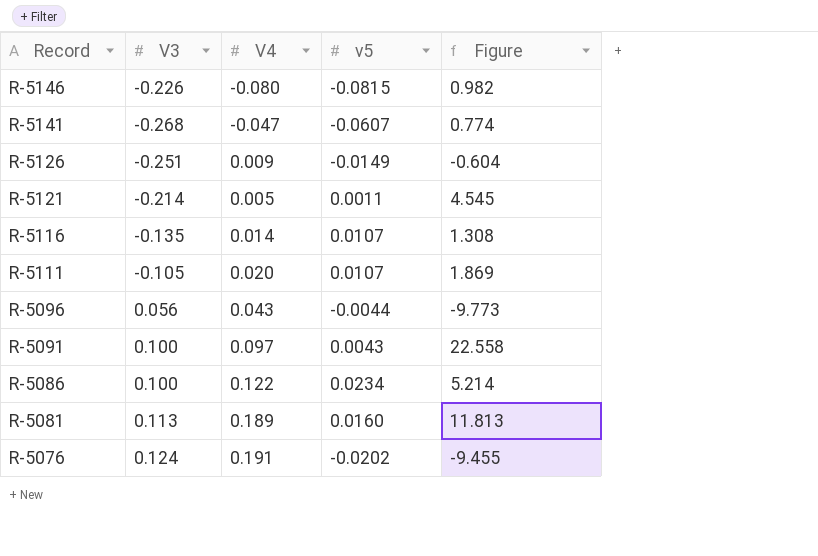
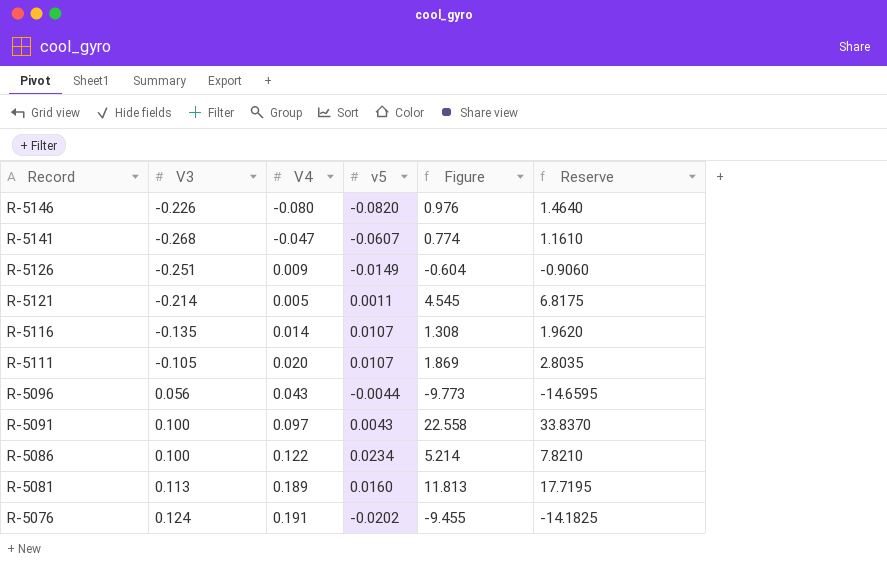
column Reserve | formula: none -> [Figure] * 1.5
R-5146 | v5: -0.0815 -> -0.0820
R-5146 | Figure: 0.982 -> 0.976

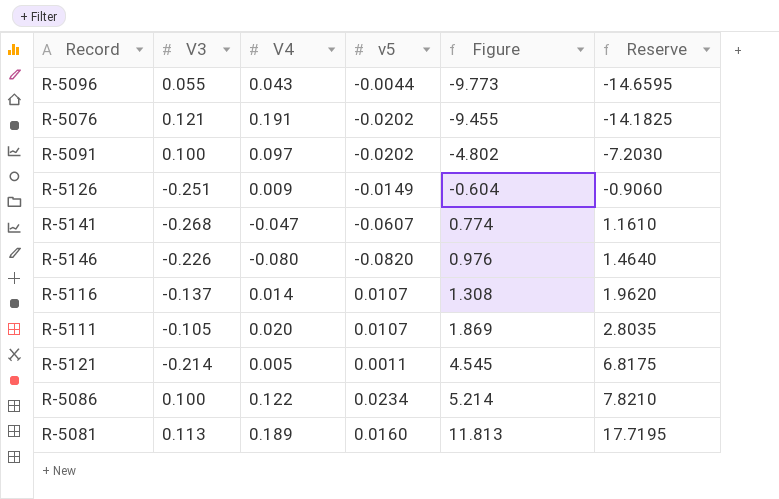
row order: Record descending -> Figure ascending
R-5096 | V3: 0.056 -> 0.055
R-5076 | V3: 0.124 -> 0.121
R-5091 | v5: 0.0043 -> -0.0202
R-5091 | Figure: 22.558 -> -4.802
R-5091 | Reserve: 33.8370 -> -7.2030
R-5116 | V3: -0.135 -> -0.137

